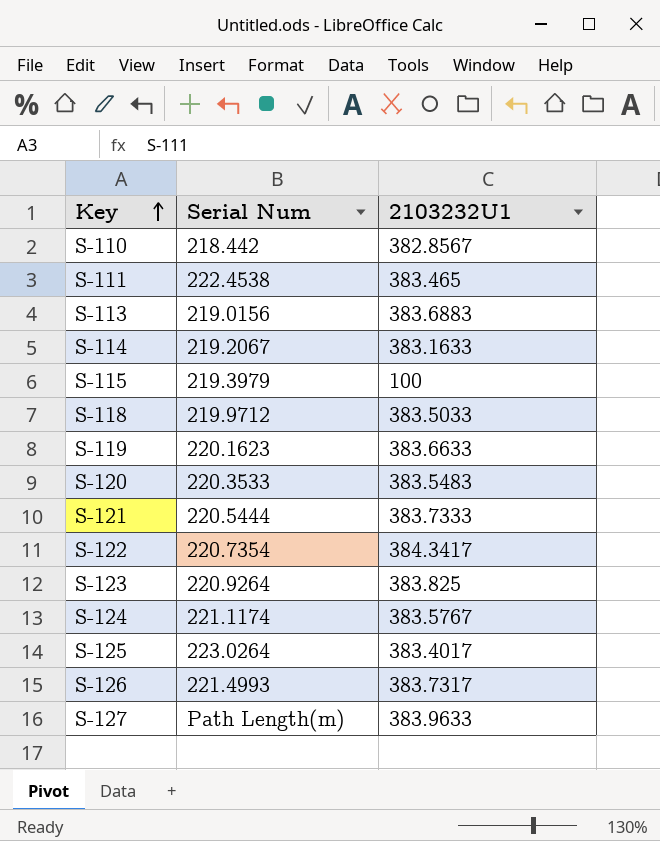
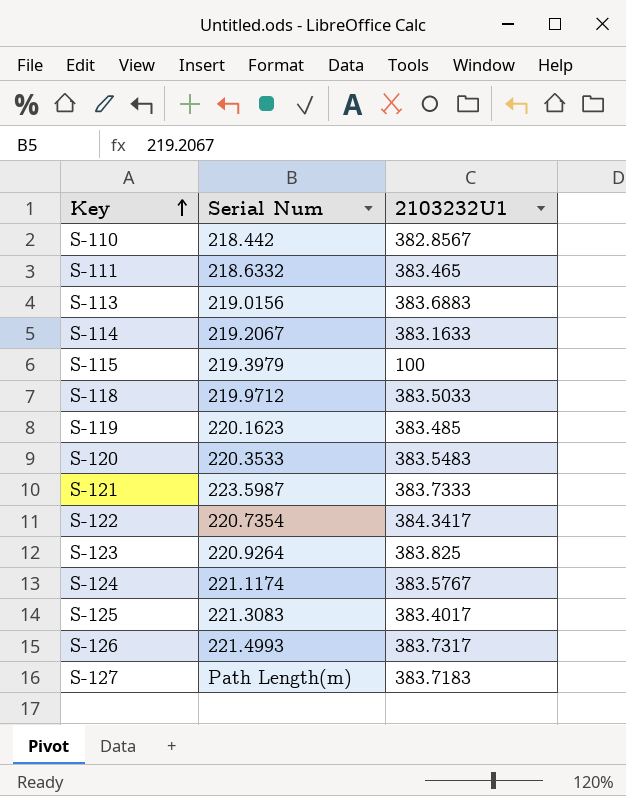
S-111 | Serial Num: 222.4538 -> 218.6332
S-119 | 2103232U1: 383.6633 -> 383.485
S-121 | Serial Num: 220.5444 -> 223.5987
S-125 | Serial Num: 223.0264 -> 221.3083
S-127 | 2103232U1: 383.9633 -> 383.7183

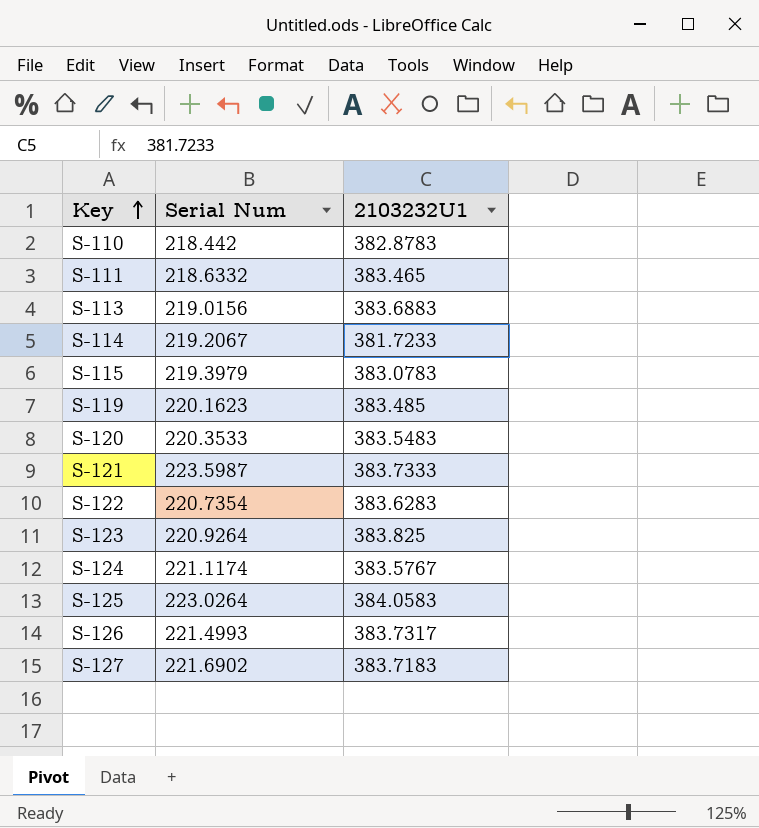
row S-118: 219.9712 | 383.5033 -> none
S-110 | 2103232U1: 382.8567 -> 382.8783
S-114 | 2103232U1: 383.1633 -> 381.7233
S-115 | 2103232U1: 100 -> 383.0783
S-122 | 2103232U1: 384.3417 -> 383.6283
S-125 | Serial Num: 221.3083 -> 223.0264
S-125 | 2103232U1: 383.4017 -> 384.0583
S-127 | Serial Num: Path Length(m) -> 221.6902

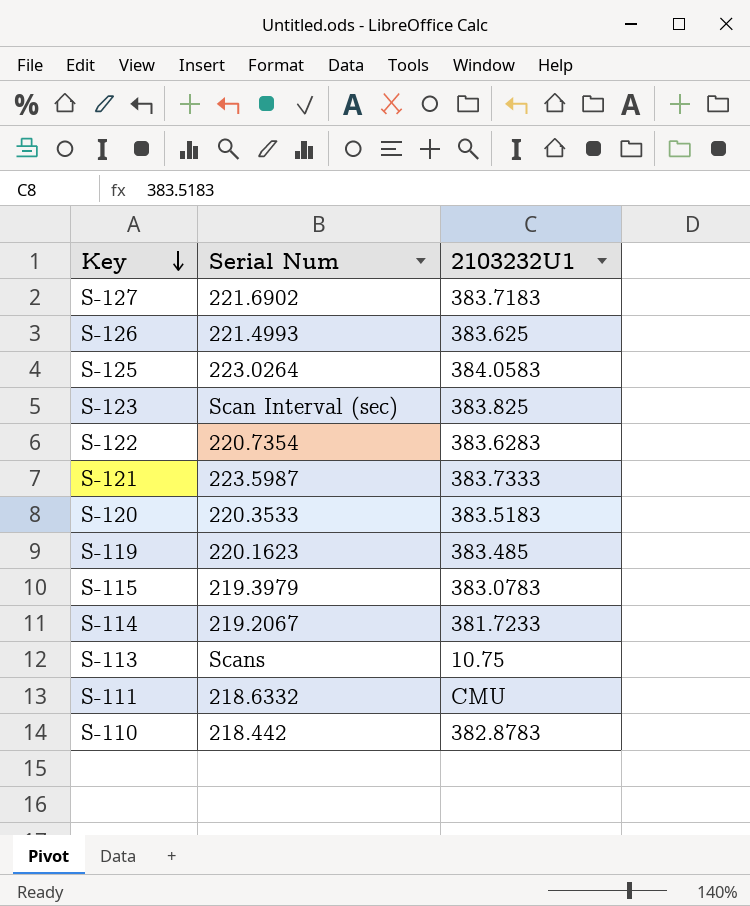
row order: Key ascending -> Key descending
row S-124: 221.1174 | 383.5767 -> none
S-126 | 2103232U1: 383.7317 -> 383.625
S-123 | Serial Num: 220.9264 -> Scan Interval (sec)
S-120 | 2103232U1: 383.5483 -> 383.5183
S-113 | Serial Num: 219.0156 -> Scans
S-113 | 2103232U1: 383.6883 -> 10.75
S-111 | 2103232U1: 383.465 -> CMU

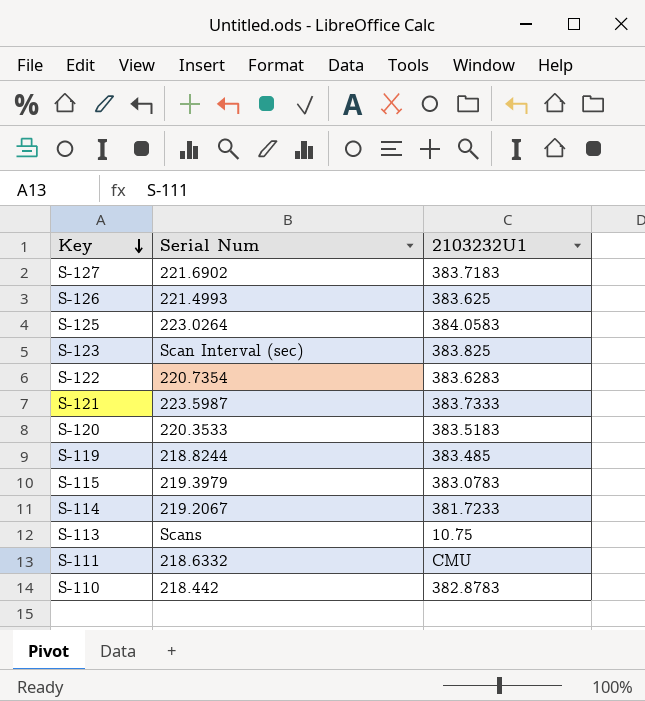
S-119 | Serial Num: 220.1623 -> 218.8244

